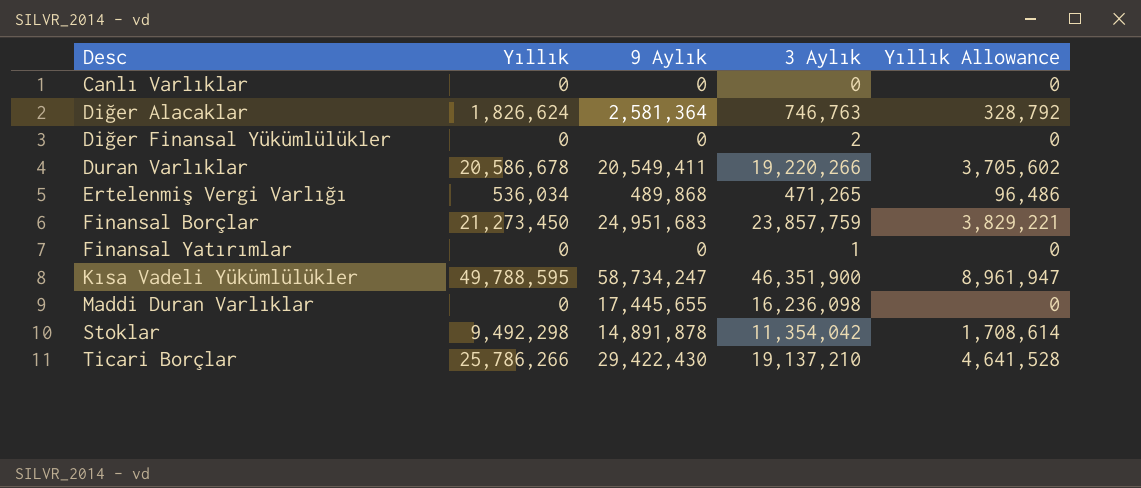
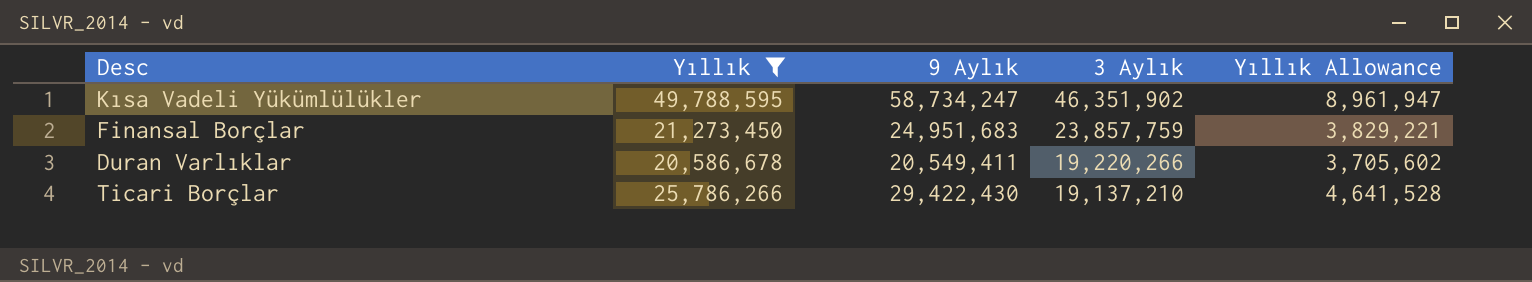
filter: none -> Yıllık >= 20,586,678
row order: Desc ascending -> 3 Aylık descending
Kısa Vadeli Yükümlülükler | 3 Aylık: 46,351,900 -> 46,351,902

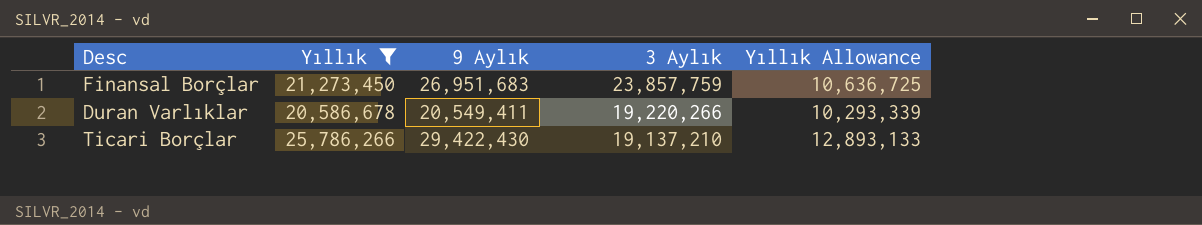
column Yıllık Allowance | formula: [Yıllık] * 0.18 -> [Yıllık] * 0.5
row Kısa Vadeli Yükümlülükler: 49,788,595 | 58,734,247 | 46,351,902 | 8,961,947 -> none
Finansal Borçlar | 9 Aylık: 24,951,683 -> 26,951,683

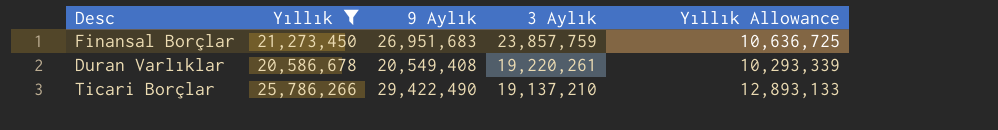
Duran Varlıklar | 9 Aylık: 20,549,411 -> 20,549,408
Duran Varlıklar | 3 Aylık: 19,220,266 -> 19,220,261
Ticari Borçlar | 9 Aylık: 29,422,430 -> 29,422,490

